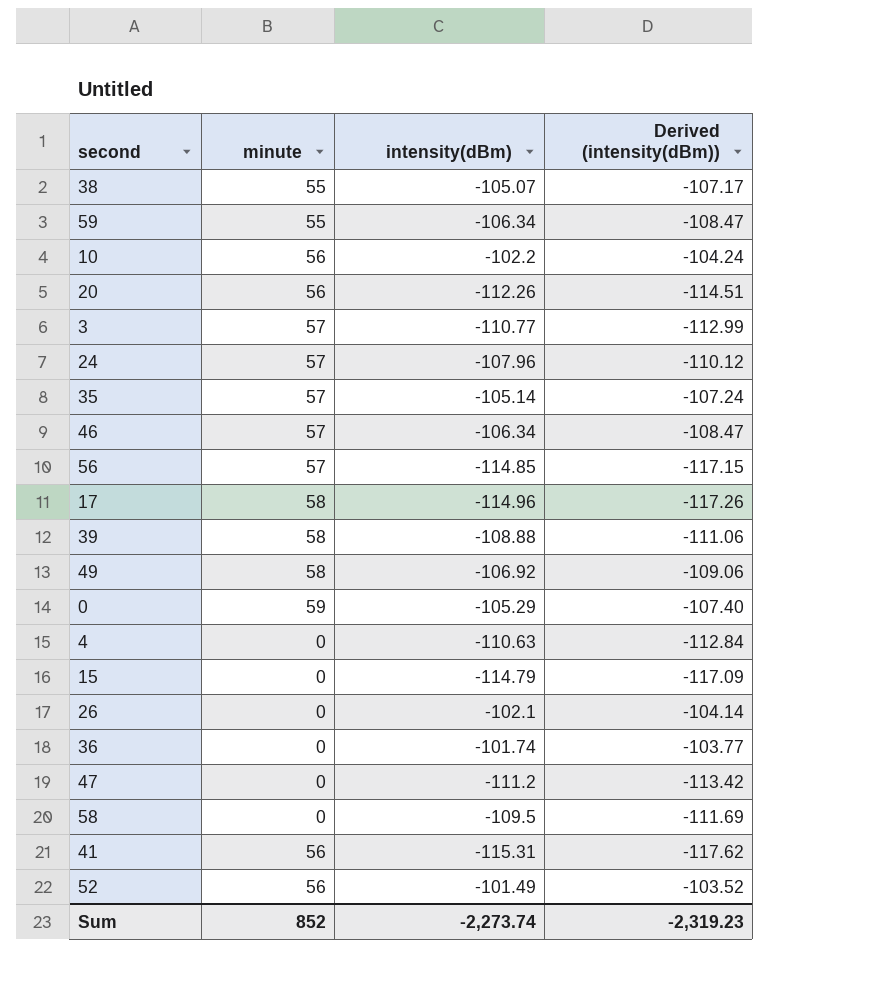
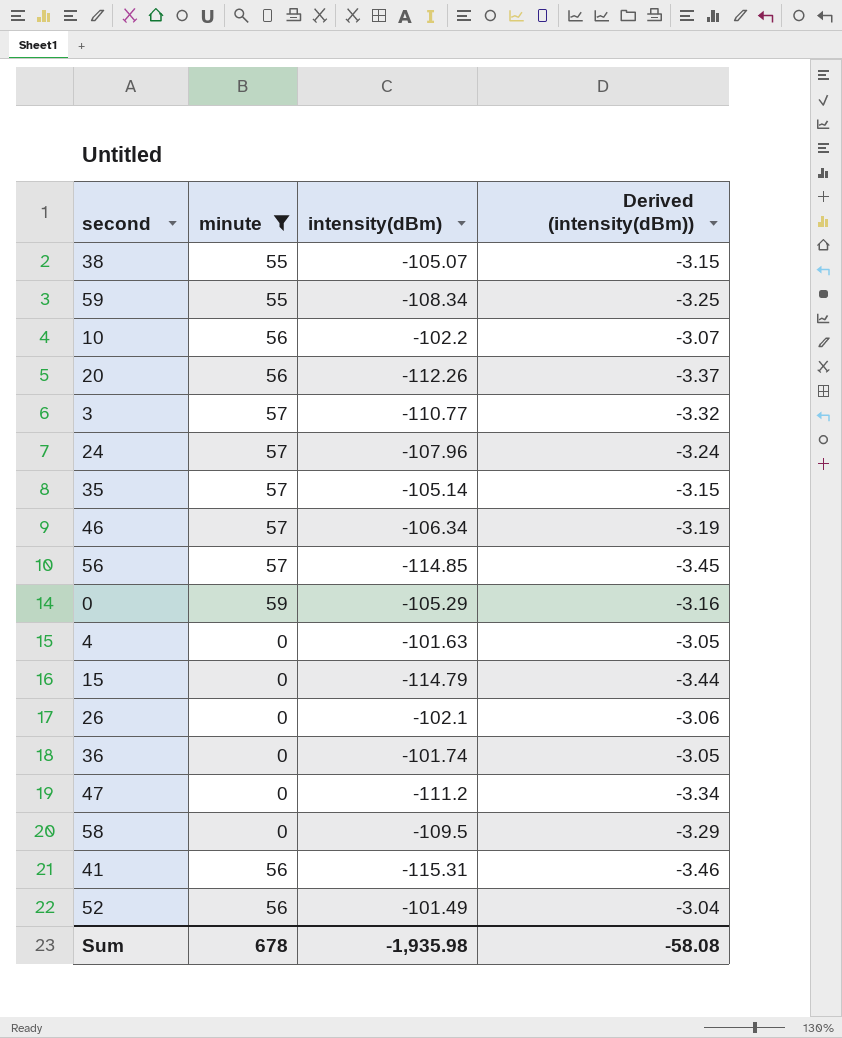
filter: none -> minute != 58
column Derived (intensity(dBm)) | formula: [intensity(dBm)] * 1.02 -> [intensity(dBm)] * 0.03
59 | intensity(dBm): -106.34 -> -108.34
4 | intensity(dBm): -110.63 -> -101.63
Sum | minute: 852 -> 678
Sum | intensity(dBm): -2,273.74 -> -1,935.98
Sum | Derived (intensity(dBm)): -2,319.23 -> -58.08

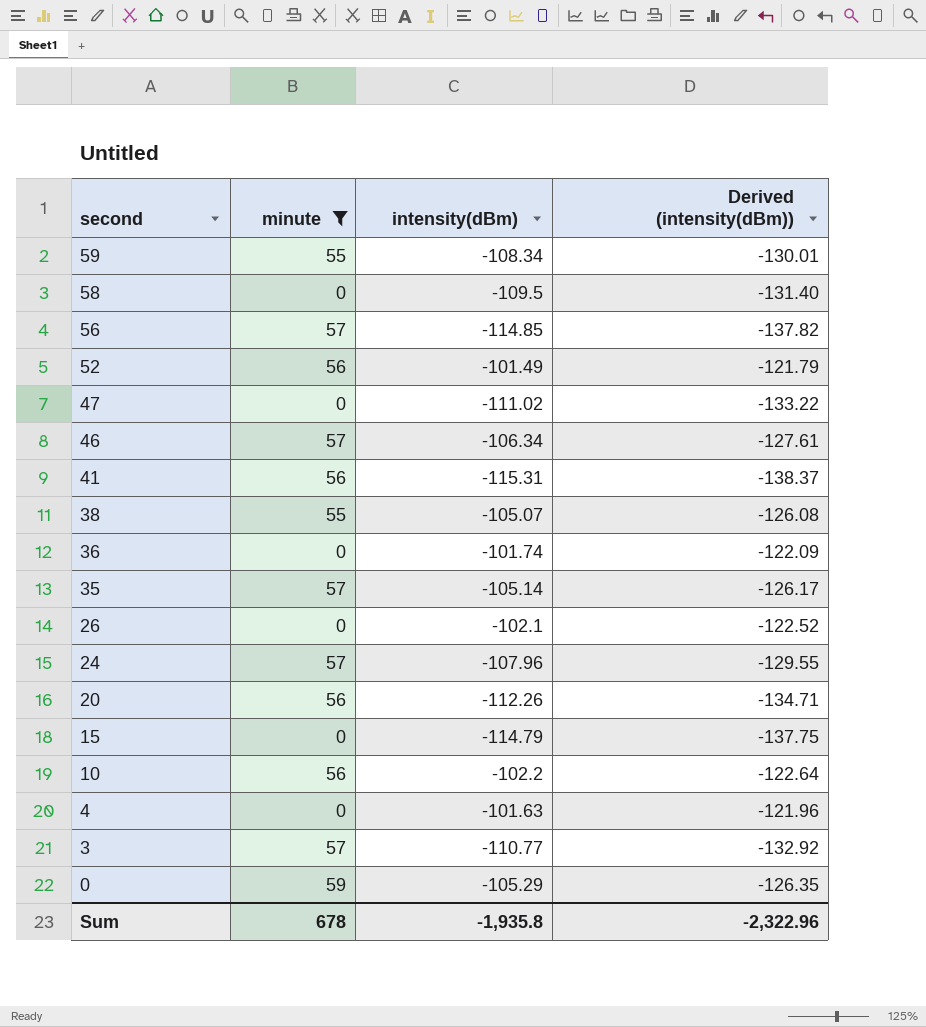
row order: none -> second descending
column Derived (intensity(dBm)) | formula: [intensity(dBm)] * 0.03 -> [intensity(dBm)] * 1.2
47 | intensity(dBm): -111.2 -> -111.02
Sum | intensity(dBm): -1,935.98 -> -1,935.8
Sum | Derived (intensity(dBm)): -58.08 -> -2,322.96

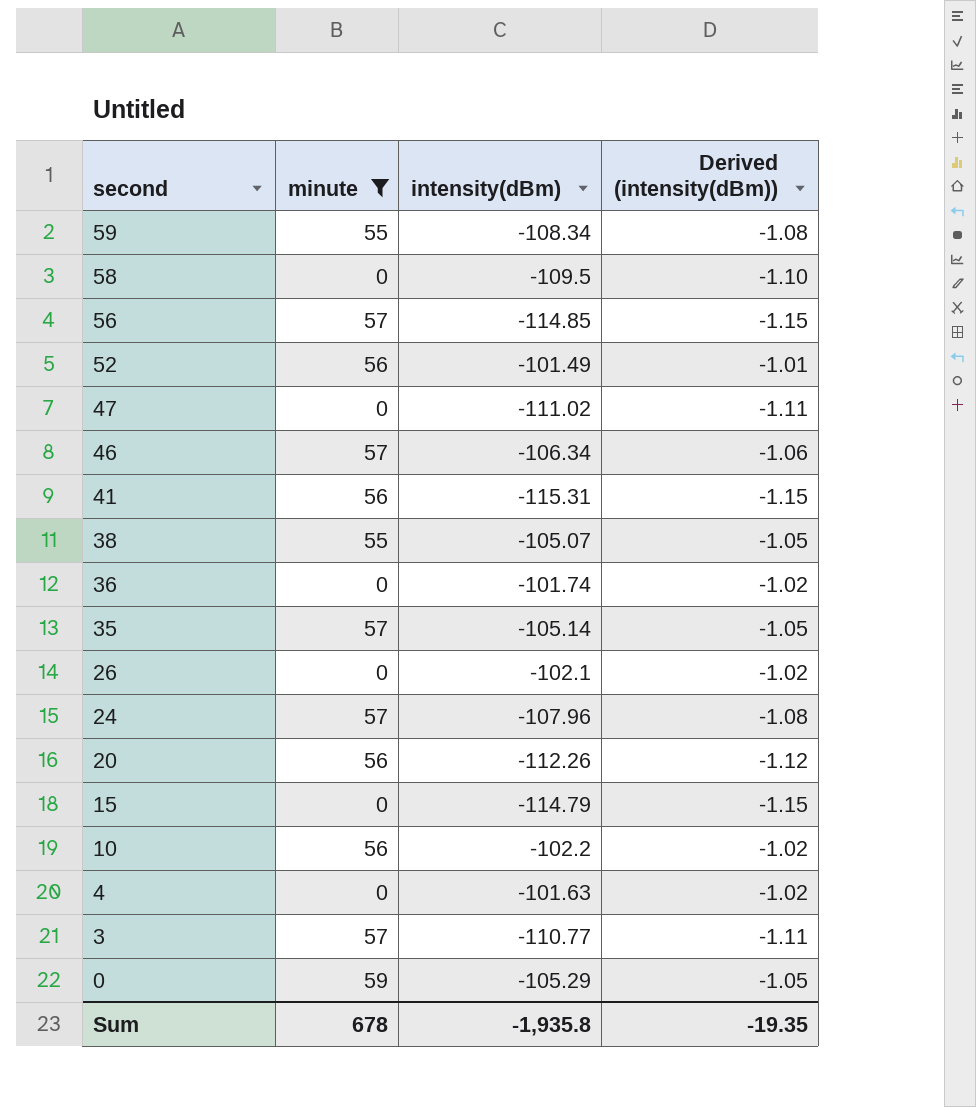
column Derived (intensity(dBm)) | formula: [intensity(dBm)] * 1.2 -> [intensity(dBm)] * 0.01
Sum | Derived (intensity(dBm)): -2,322.96 -> -19.35

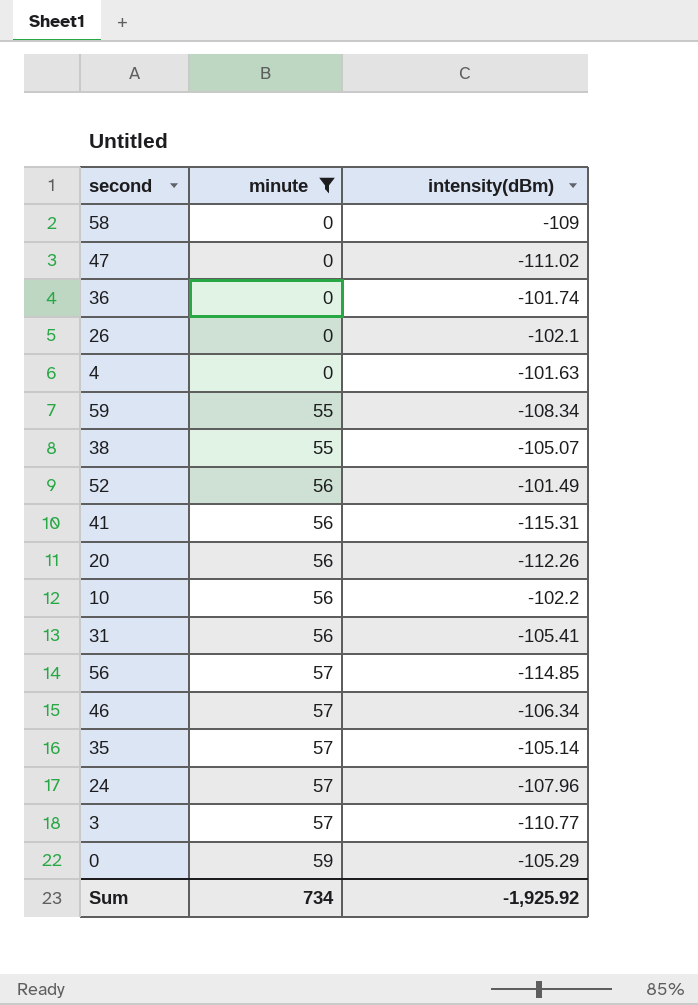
row order: second descending -> minute ascending
column Derived (intensity(dBm)) | formula: [intensity(dBm)] * 0.01 -> none
row 15: 0 | -114.79 | -1.15 -> none
58 | intensity(dBm): -109.5 -> -109
row 31: none -> 56 | -105.41
Sum | minute: 678 -> 734
Sum | intensity(dBm): -1,935.8 -> -1,925.92

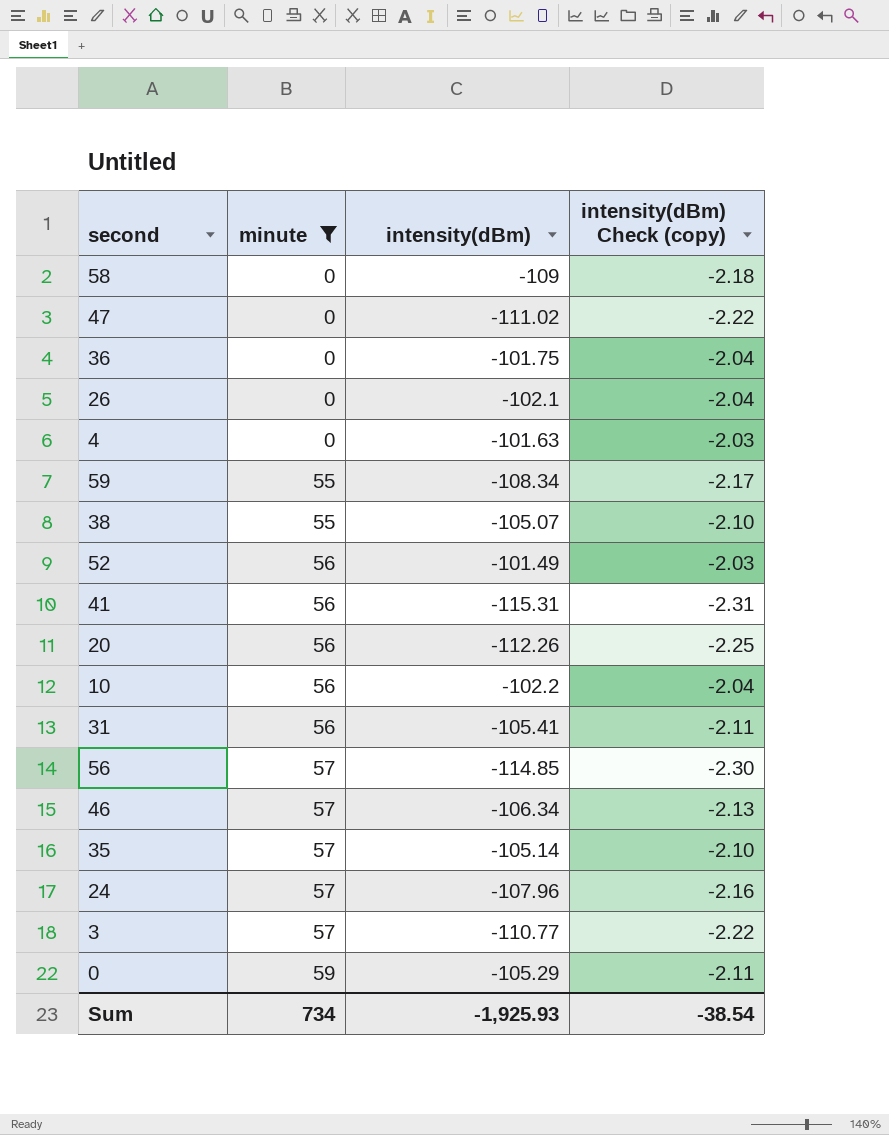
column intensity(dBm) Check (copy) | formula: none -> [intensity(dBm)] * 0.02
36 | intensity(dBm): -101.74 -> -101.75
Sum | intensity(dBm): -1,925.92 -> -1,925.93

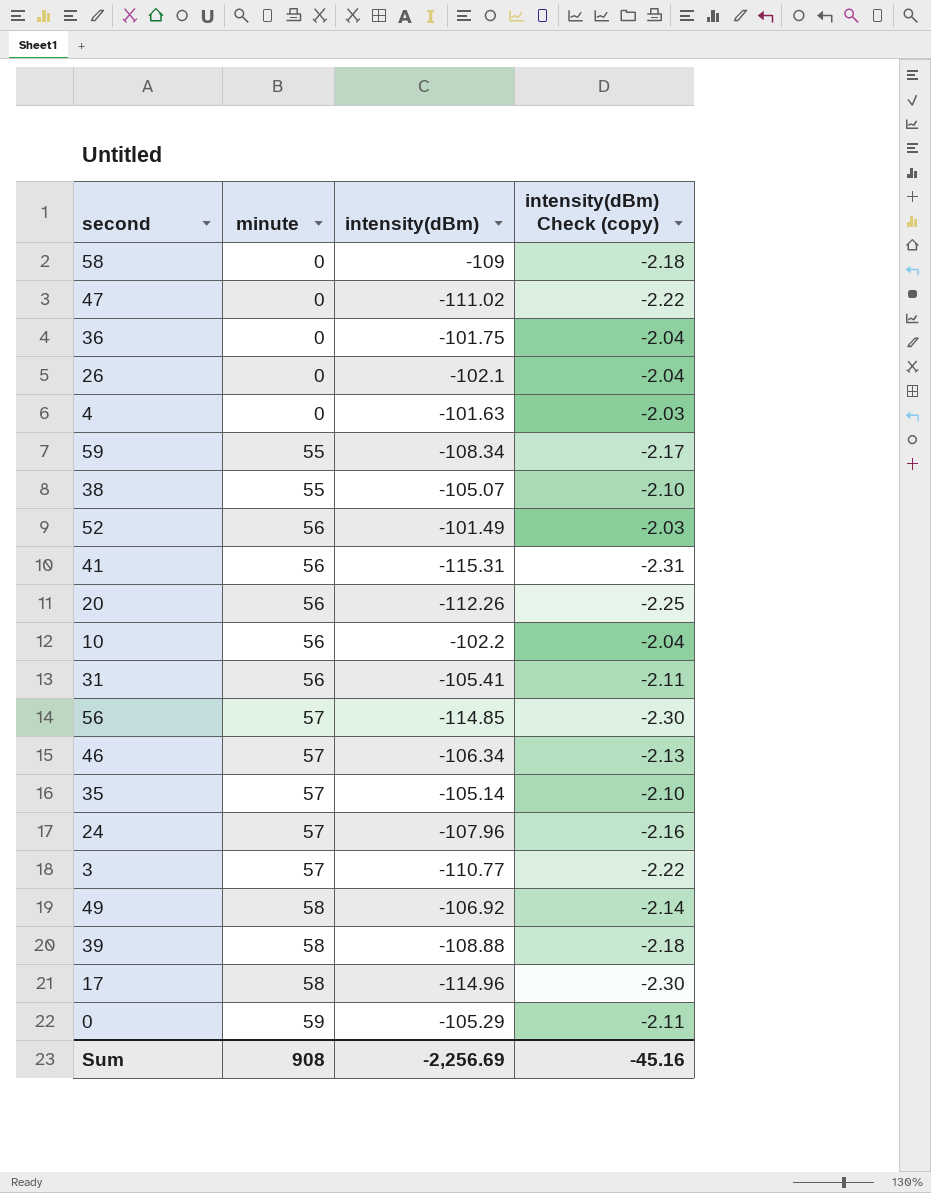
filter: minute != 58 -> none
Sum | minute: 734 -> 908
Sum | intensity(dBm): -1,925.93 -> -2,256.69
Sum | intensity(dBm) Check (copy): -38.54 -> -45.16

